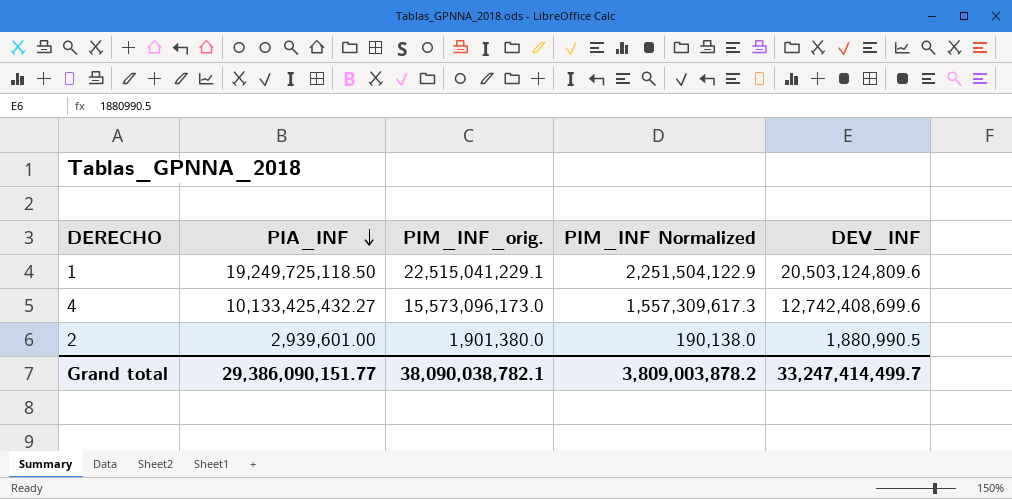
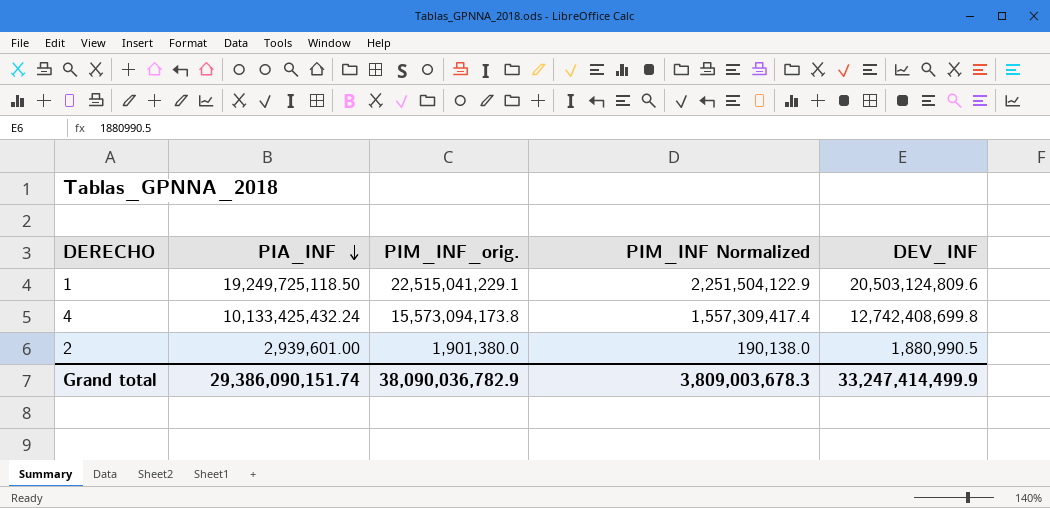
4 | PIA_INF: 10,133,425,432.27 -> 10,133,425,432.24
4 | PIM_INF_orig.: 15,573,096,173.0 -> 15,573,094,173.8
4 | PIM_INF Normalized: 1,557,309,617.3 -> 1,557,309,417.4
4 | DEV_INF: 12,742,408,699.6 -> 12,742,408,699.8
Grand total | PIA_INF: 29,386,090,151.77 -> 29,386,090,151.74
Grand total | PIM_INF_orig.: 38,090,038,782.1 -> 38,090,036,782.9
Grand total | PIM_INF Normalized: 3,809,003,878.2 -> 3,809,003,678.3
Grand total | DEV_INF: 33,247,414,499.7 -> 33,247,414,499.9

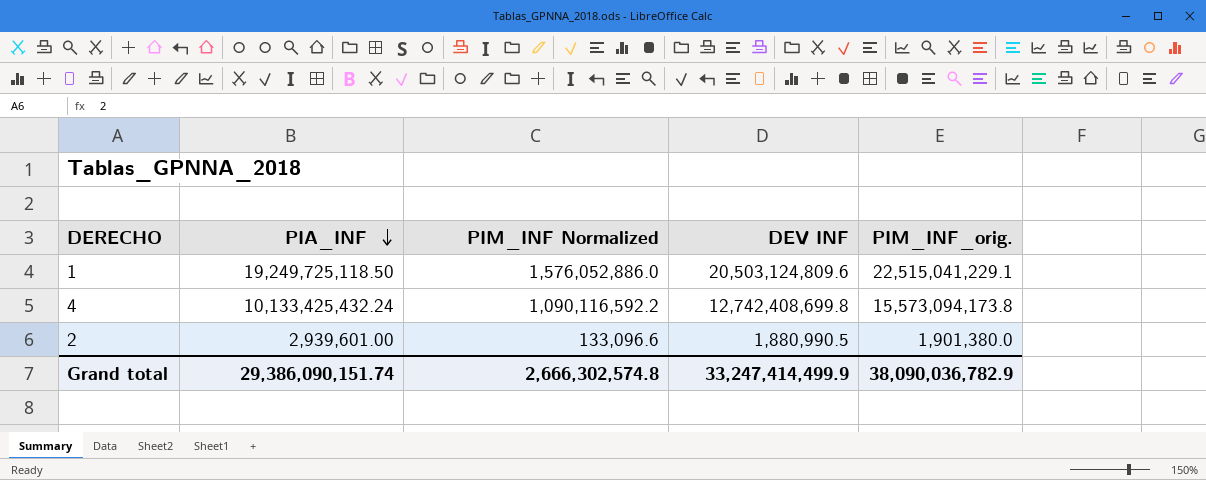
column PIM_INF Normalized | formula: [PIM_INF_orig.] * 0.1 -> [PIM_INF_orig.] * 0.07
column name: DEV_INF -> DEV INF
column PIM_INF_orig. | position: 3 -> 5
Grand total | PIM_INF Normalized: 3,809,003,678.3 -> 2,666,302,574.8

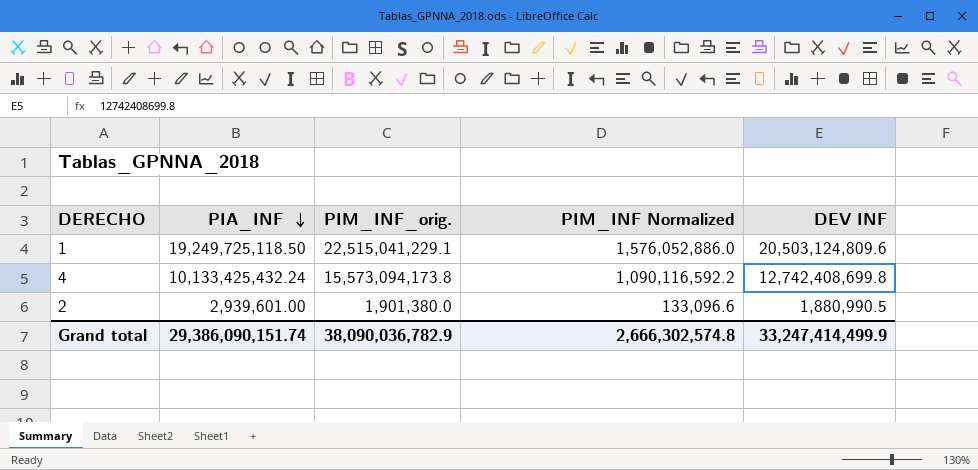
column PIM_INF_orig. | position: 5 -> 3

